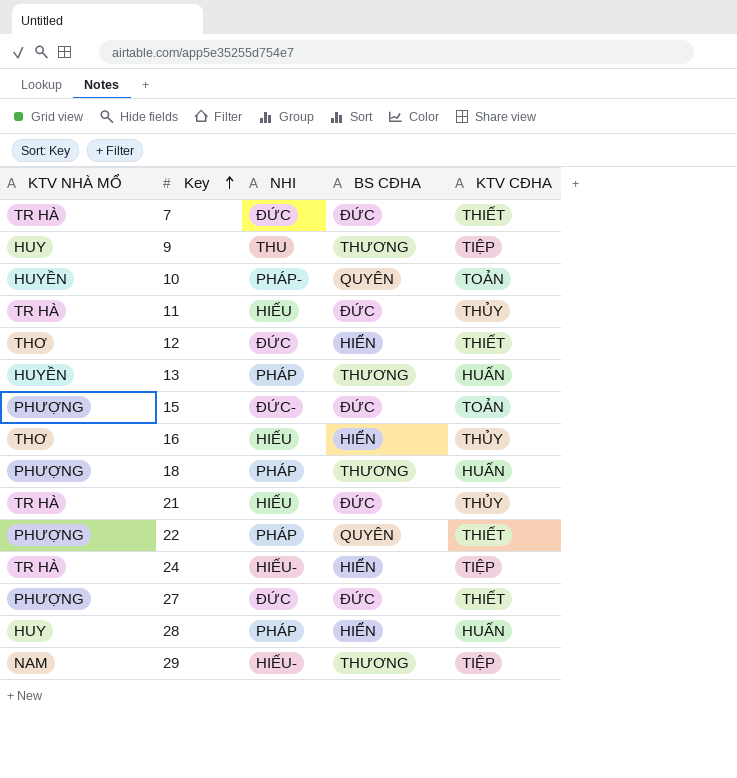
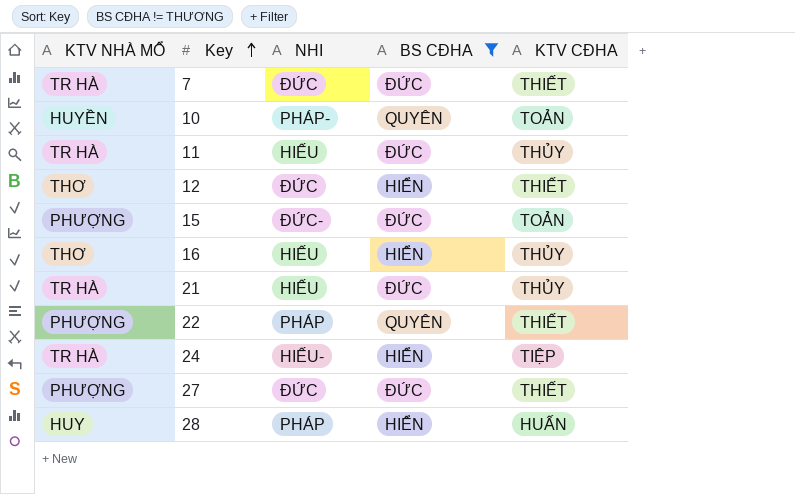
filter: none -> BS CĐHA != THƯƠNG

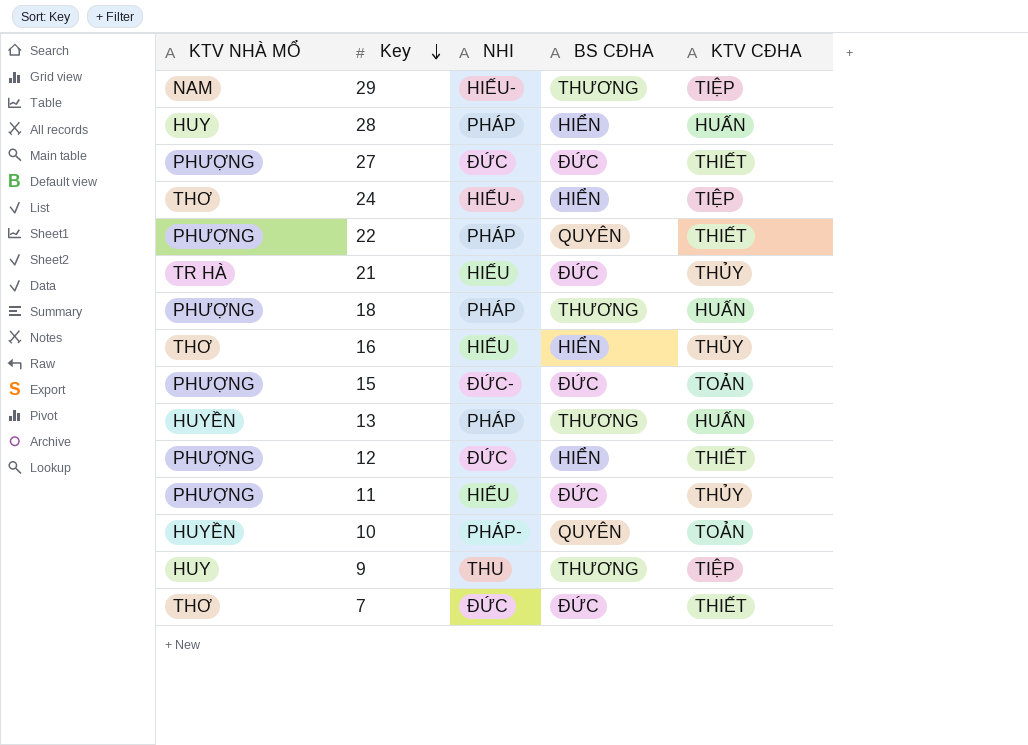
filter: BS CĐHA != THƯƠNG -> none
row order: Key ascending -> Key descending
24 | KTV NHÀ MỔ: TR HÀ -> THƠ
12 | KTV NHÀ MỔ: THƠ -> PHƯỢNG
11 | KTV NHÀ MỔ: TR HÀ -> PHƯỢNG
7 | KTV NHÀ MỔ: TR HÀ -> THƠ

